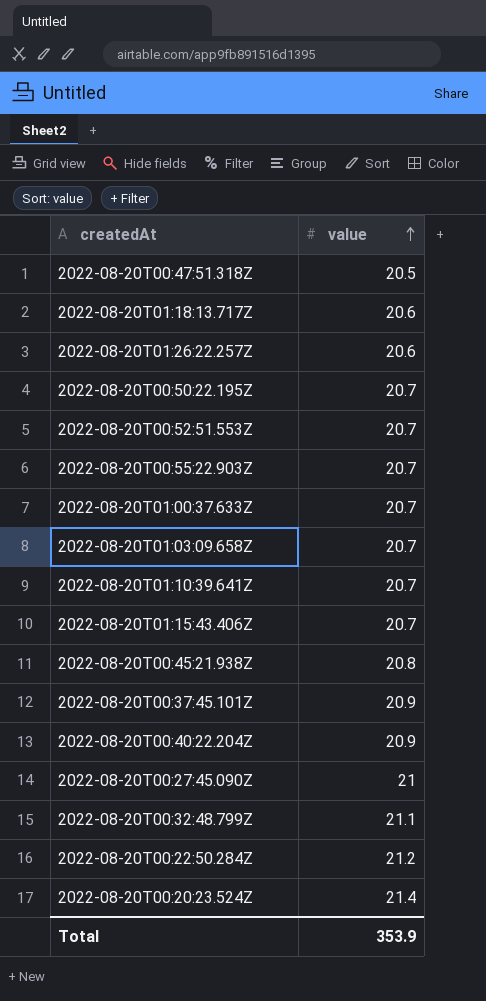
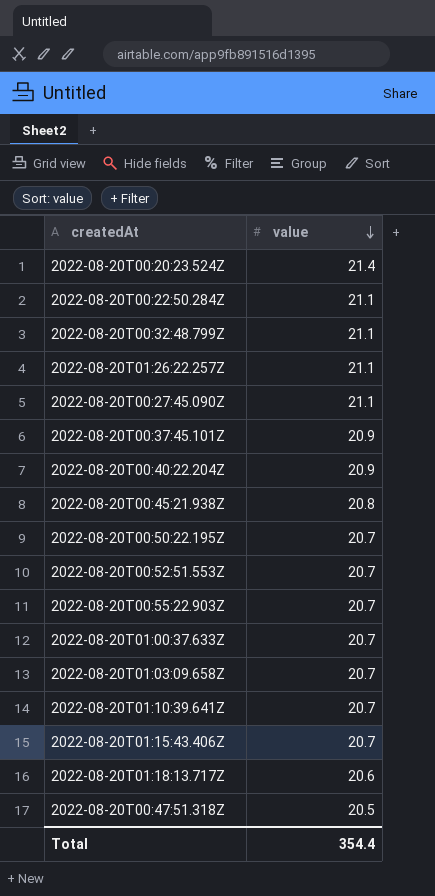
row order: value ascending -> value descending
2022-08-20T00:22:50.284Z | value: 21.2 -> 21.1
2022-08-20T01:26:22.257Z | value: 20.6 -> 21.1
2022-08-20T00:27:45.090Z | value: 21 -> 21.1
Total | value: 353.9 -> 354.4

